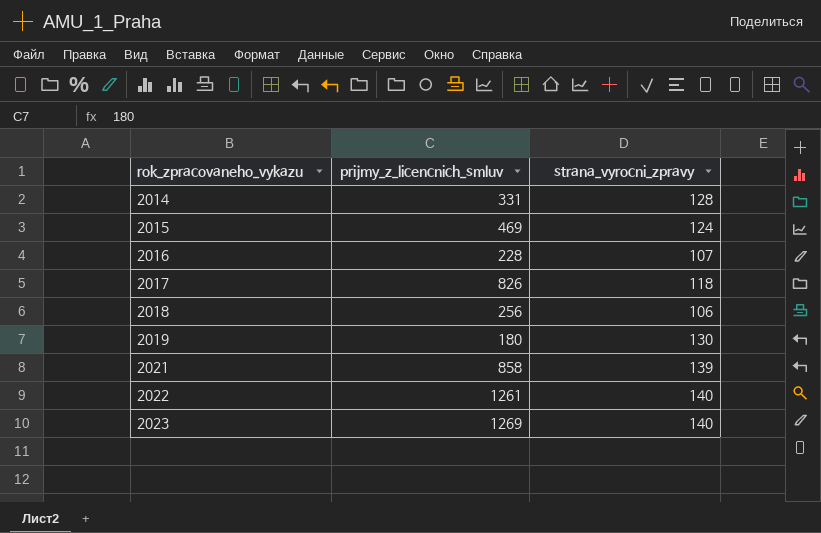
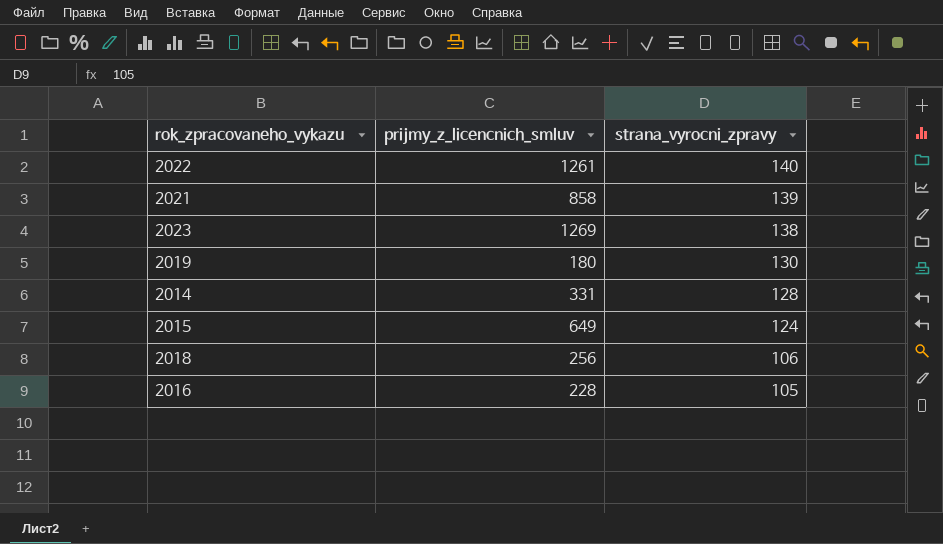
row order: rok_zpracovaneho_vykazu ascending -> strana_vyrocni_zpravy descending
row 2017: 826 | 118 -> none
2023 | strana_vyrocni_zpravy: 140 -> 138
2015 | prijmy_z_licencnich_smluv: 469 -> 649
2016 | strana_vyrocni_zpravy: 107 -> 105

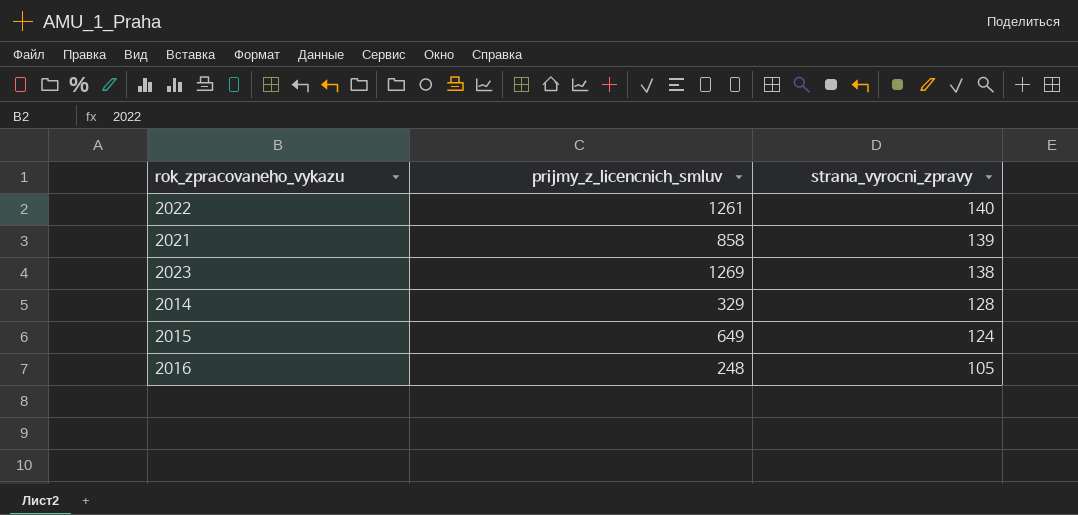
row 2019: 180 | 130 -> none
row 2018: 256 | 106 -> none
2014 | prijmy_z_licencnich_smluv: 331 -> 329
2016 | prijmy_z_licencnich_smluv: 228 -> 248

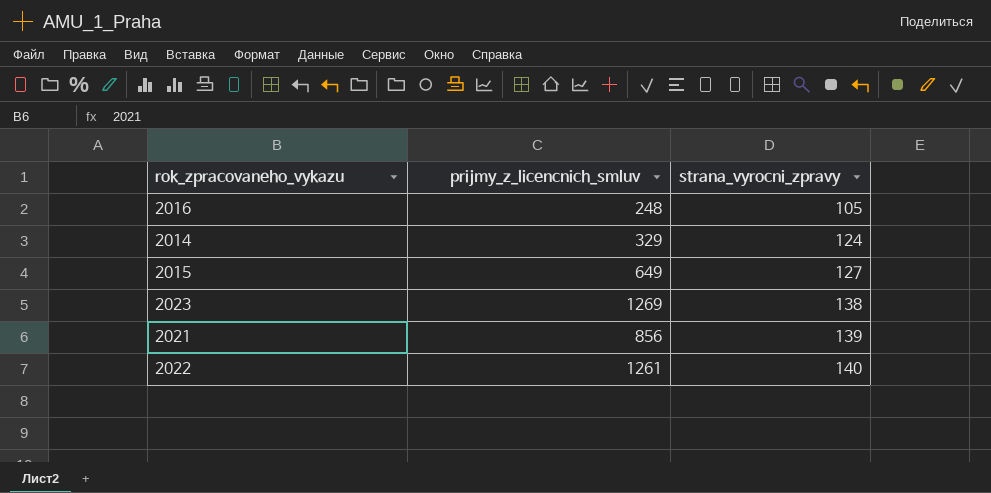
row order: strana_vyrocni_zpravy descending -> strana_vyrocni_zpravy ascending
2014 | strana_vyrocni_zpravy: 128 -> 124
2015 | strana_vyrocni_zpravy: 124 -> 127
2021 | prijmy_z_licencnich_smluv: 858 -> 856

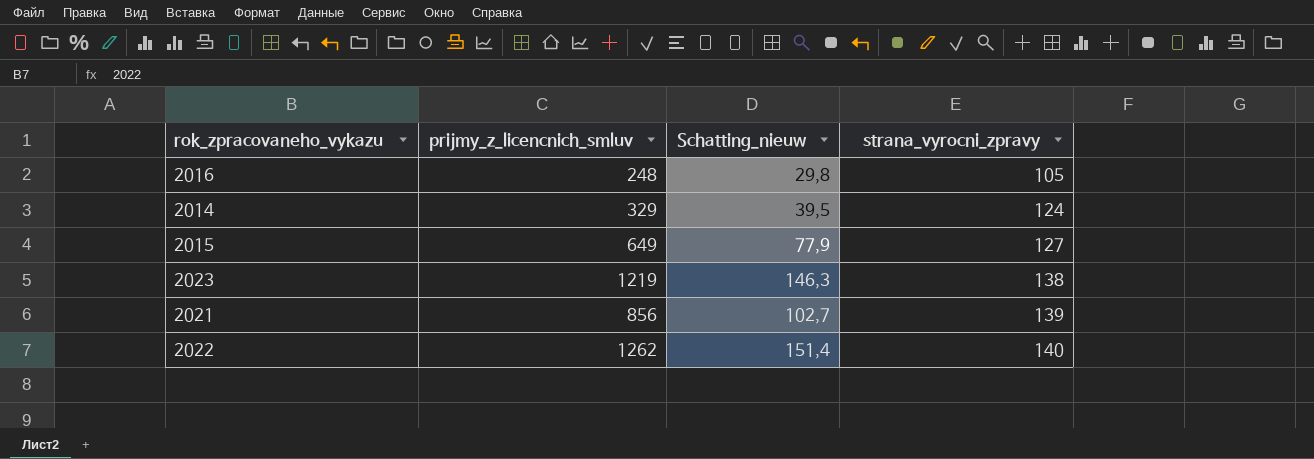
column Schatting_nieuw | formula: none -> [prijmy_z_licencnich_smluv] * 0,12
2023 | prijmy_z_licencnich_smluv: 1269 -> 1219
2022 | prijmy_z_licencnich_smluv: 1261 -> 1262

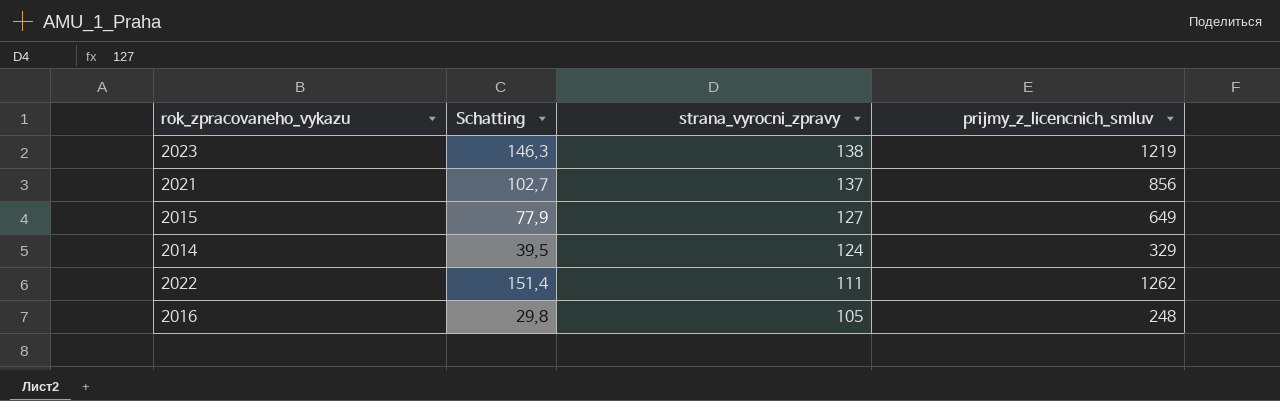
row order: strana_vyrocni_zpravy ascending -> strana_vyrocni_zpravy descending
column name: Schatting_nieuw -> Schatting
column prijmy_z_licencnich_smluv | position: 2 -> 4
2021 | strana_vyrocni_zpravy: 139 -> 137
2022 | strana_vyrocni_zpravy: 140 -> 111

